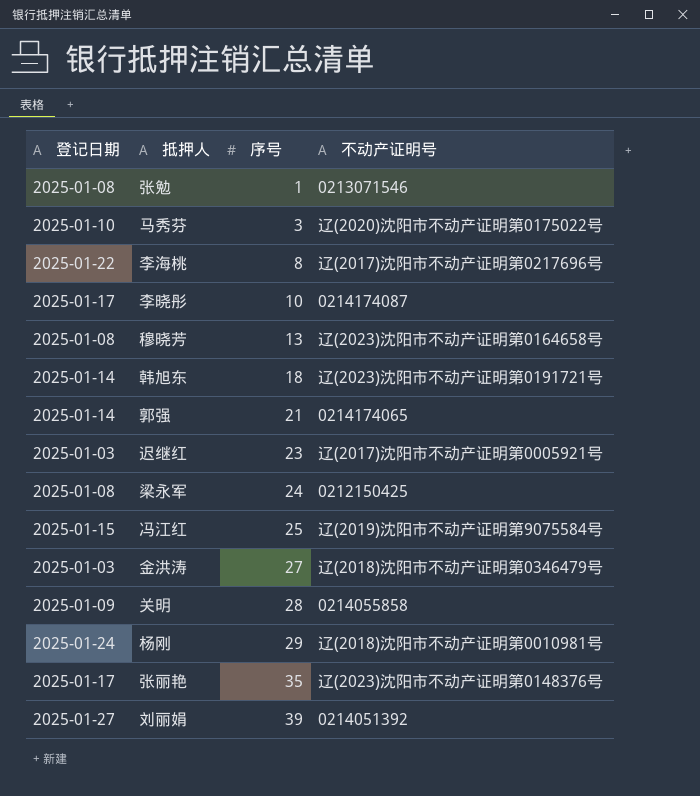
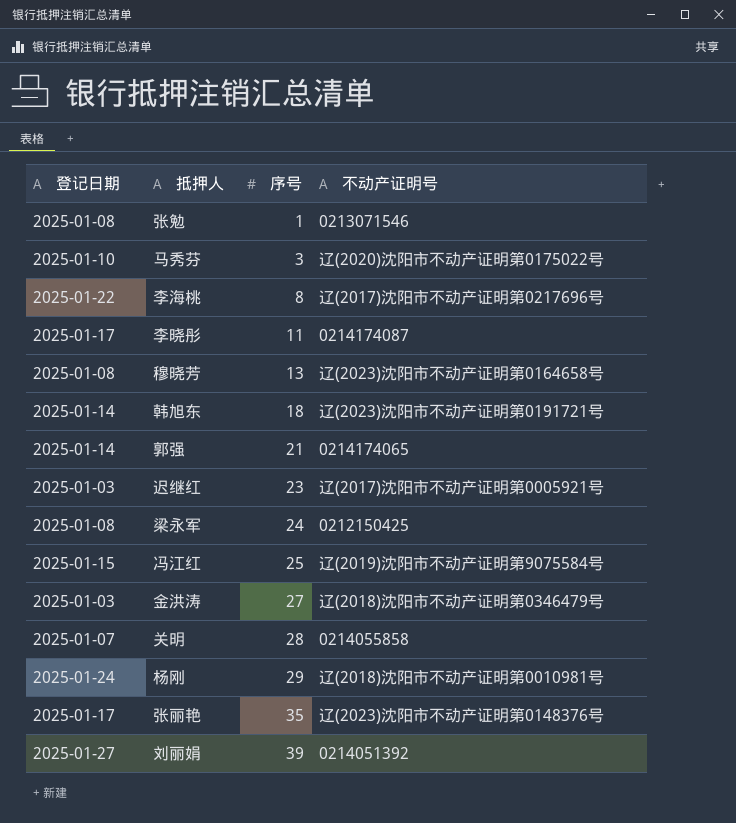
李晓彤 | 序号: 10 -> 11
关明 | 登记日期: 2025-01-09 -> 2025-01-07

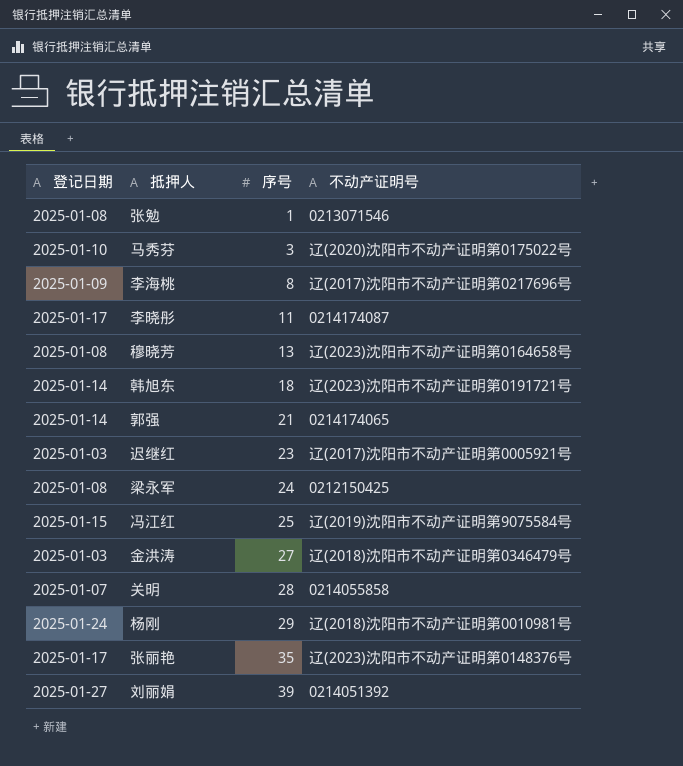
李海桃 | 登记日期: 2025-01-22 -> 2025-01-09

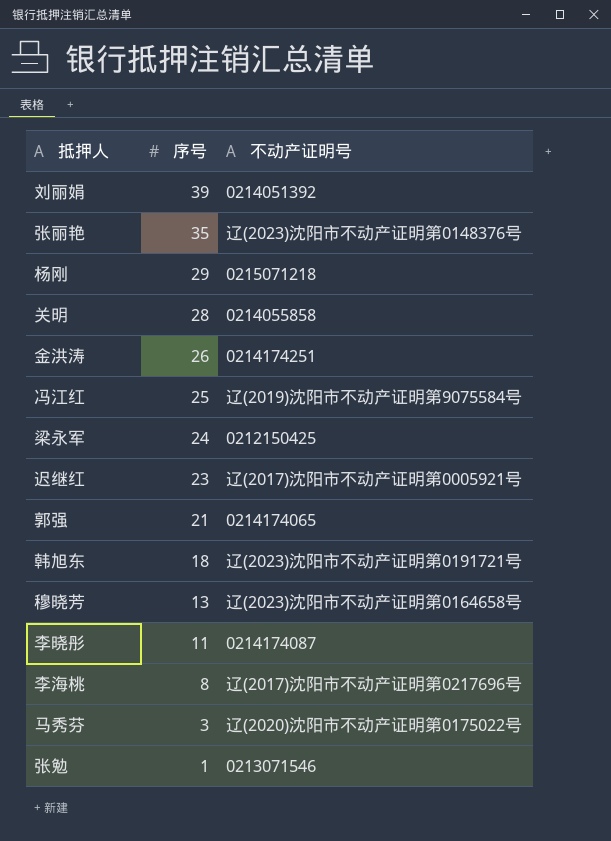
row order: 序号 ascending -> 序号 descending
column 登记日期 | position: 1 -> none
杨刚 | 不动产证明号: 辽(2018)沈阳市不动产证明第0010981号 -> 0215071218
金洪涛 | 序号: 27 -> 26
金洪涛 | 不动产证明号: 辽(2018)沈阳市不动产证明第0346479号 -> 0214174251

